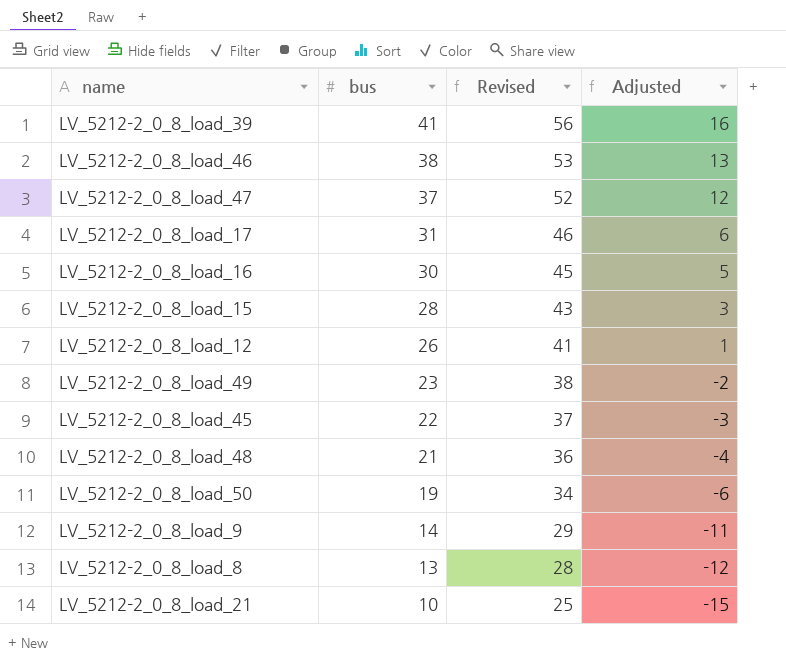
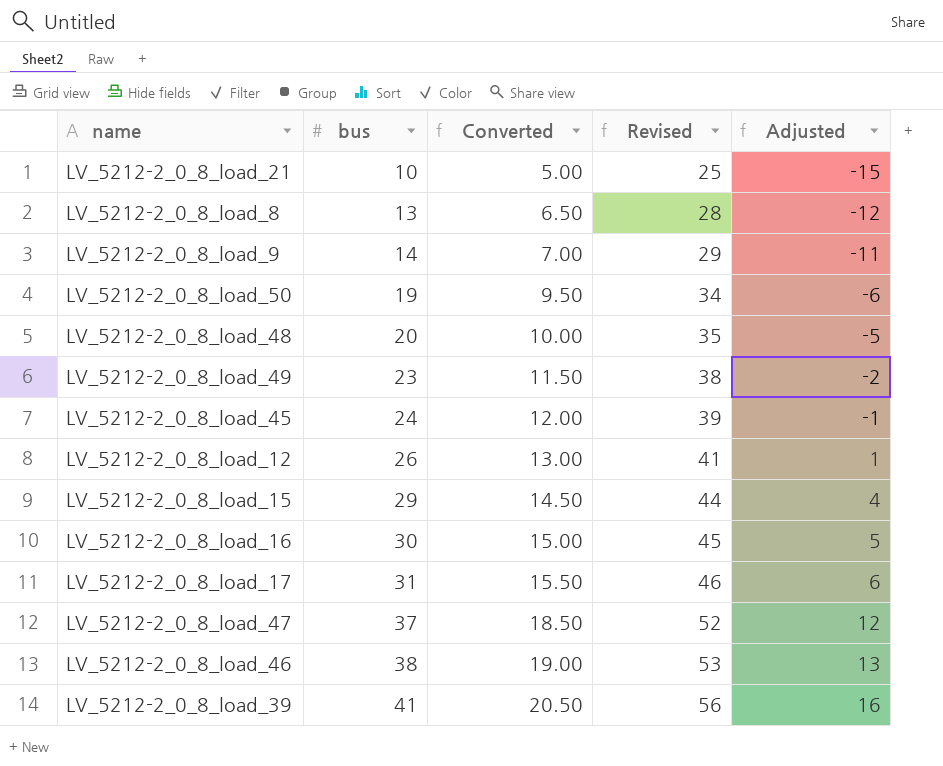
row order: bus descending -> bus ascending
column Converted | formula: none -> [bus] * 0.5
LV_5212-2_0_8_load_48 | bus: 21 -> 20
LV_5212-2_0_8_load_48 | Revised: 36 -> 35
LV_5212-2_0_8_load_48 | Adjusted: -4 -> -5
LV_5212-2_0_8_load_45 | bus: 22 -> 24
LV_5212-2_0_8_load_45 | Revised: 37 -> 39
LV_5212-2_0_8_load_45 | Adjusted: -3 -> -1
LV_5212-2_0_8_load_15 | bus: 28 -> 29
LV_5212-2_0_8_load_15 | Revised: 43 -> 44
LV_5212-2_0_8_load_15 | Adjusted: 3 -> 4

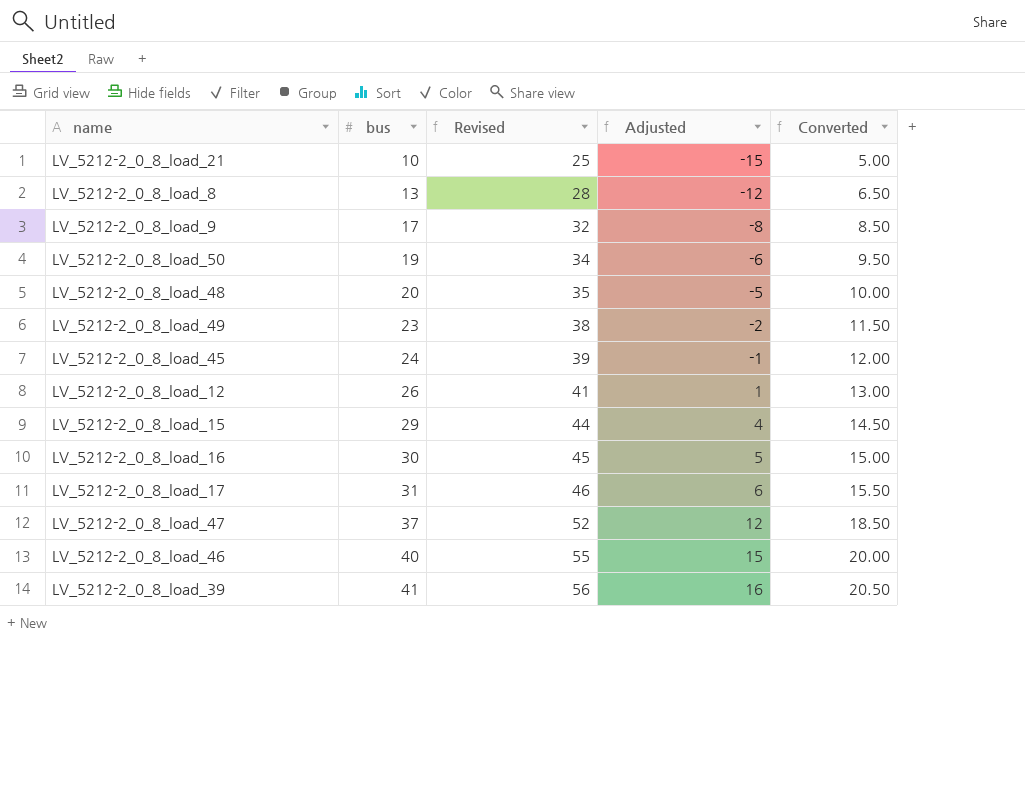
column Converted | position: 3 -> 5
LV_5212-2_0_8_load_9 | bus: 14 -> 17
LV_5212-2_0_8_load_9 | Revised: 29 -> 32
LV_5212-2_0_8_load_9 | Adjusted: -11 -> -8
LV_5212-2_0_8_load_9 | Converted: 7.00 -> 8.50
LV_5212-2_0_8_load_46 | bus: 38 -> 40
LV_5212-2_0_8_load_46 | Revised: 53 -> 55
LV_5212-2_0_8_load_46 | Adjusted: 13 -> 15
LV_5212-2_0_8_load_46 | Converted: 19.00 -> 20.00

